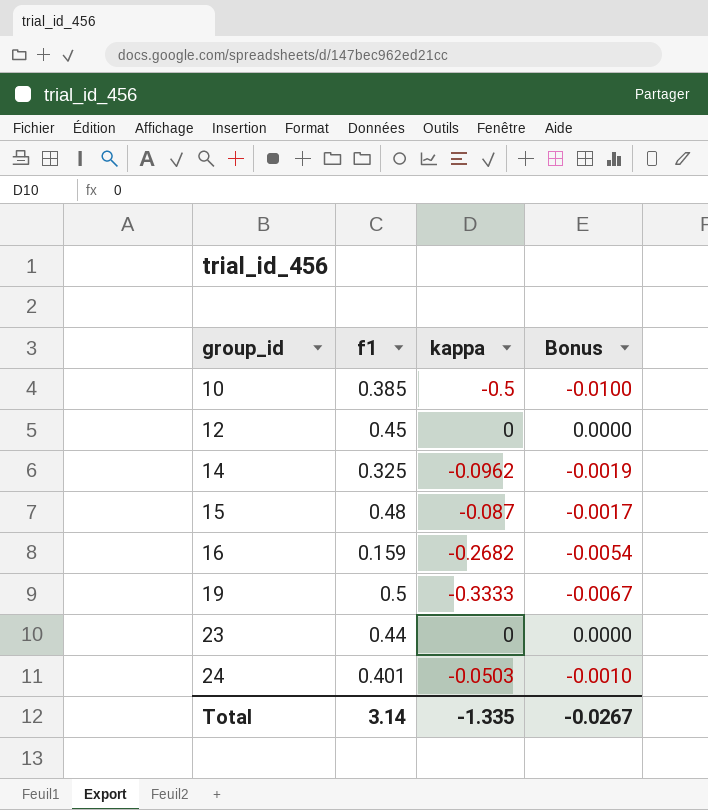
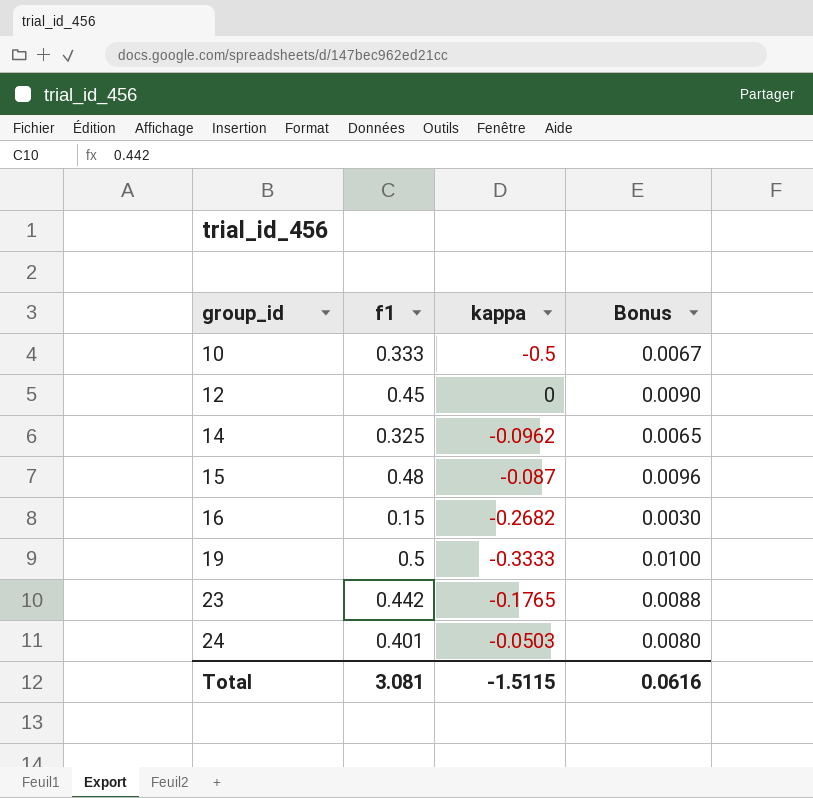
column Bonus | formula: [kappa] * 0.02 -> [f1] * 0.02
10 | f1: 0.385 -> 0.333
16 | f1: 0.159 -> 0.15
23 | f1: 0.44 -> 0.442
23 | kappa: 0 -> -0.1765
Total | f1: 3.14 -> 3.081
Total | kappa: -1.335 -> -1.5115
Total | Bonus: -0.0267 -> 0.0616

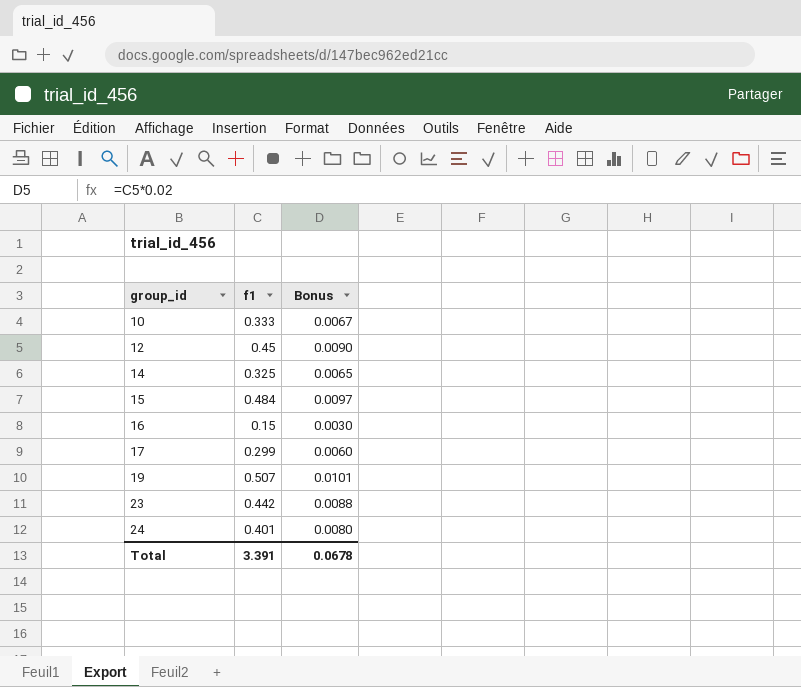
column kappa | position: 3 -> none
15 | f1: 0.48 -> 0.484
15 | Bonus: 0.0096 -> 0.0097
row 17: none -> 0.299 | 0.0060
19 | f1: 0.5 -> 0.507
19 | Bonus: 0.0100 -> 0.0101
Total | f1: 3.081 -> 3.391
Total | Bonus: 0.0616 -> 0.0678

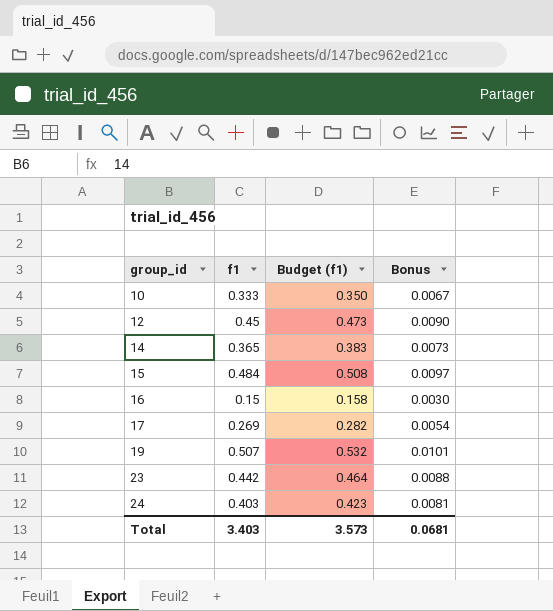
column Budget (f1) | formula: none -> [f1] * 1.05
14 | f1: 0.325 -> 0.365
14 | Bonus: 0.0065 -> 0.0073
17 | f1: 0.299 -> 0.269
17 | Bonus: 0.0060 -> 0.0054
24 | f1: 0.401 -> 0.403
24 | Bonus: 0.0080 -> 0.0081
Total | f1: 3.391 -> 3.403
Total | Bonus: 0.0678 -> 0.0681

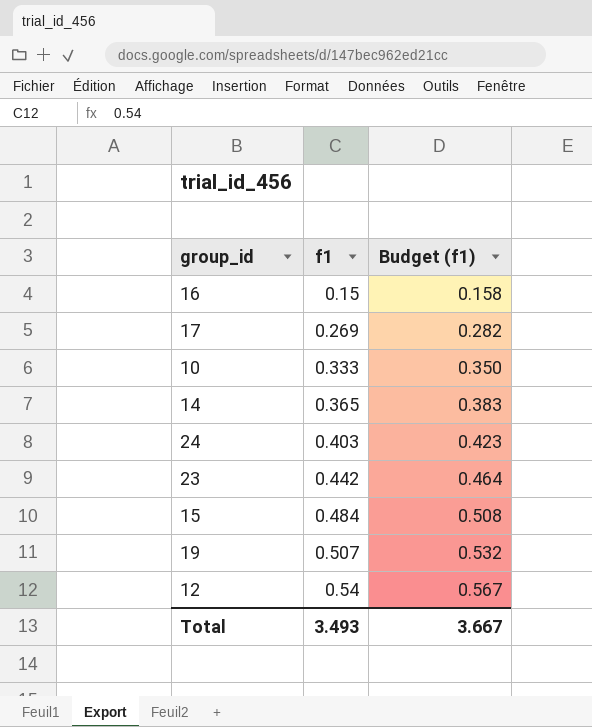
row order: group_id ascending -> f1 ascending
column Bonus | formula: [f1] * 0.02 -> none
12 | f1: 0.45 -> 0.54
12 | Budget (f1): 0.473 -> 0.567
Total | f1: 3.403 -> 3.493
Total | Budget (f1): 3.573 -> 3.667

